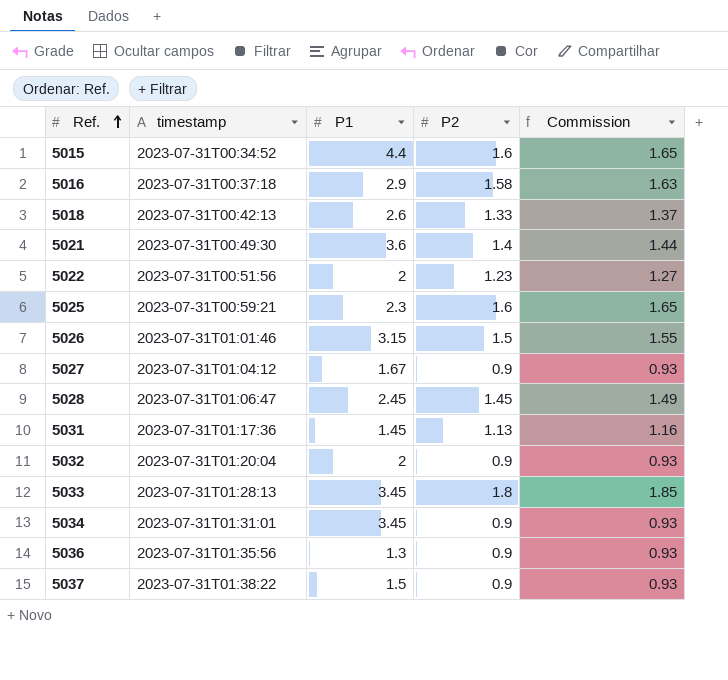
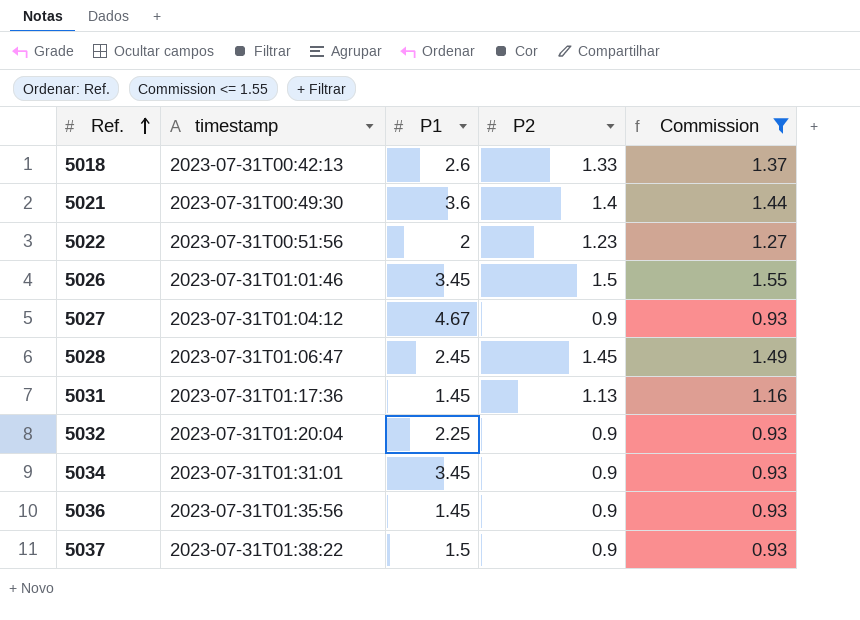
filter: none -> Commission <= 1.55
5026 | P1: 3.15 -> 3.45
5027 | P1: 1.67 -> 4.67
5032 | P1: 2 -> 2.25
5036 | P1: 1.3 -> 1.45

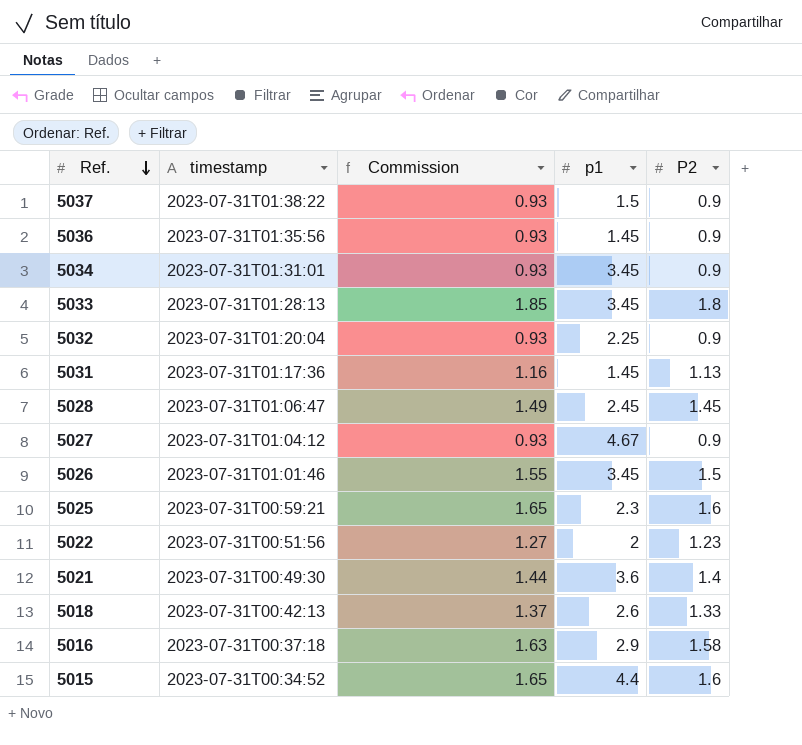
filter: Commission <= 1.55 -> none
row order: Ref. ascending -> Ref. descending
column Commission | position: 5 -> 3
column name: P1 -> p1

